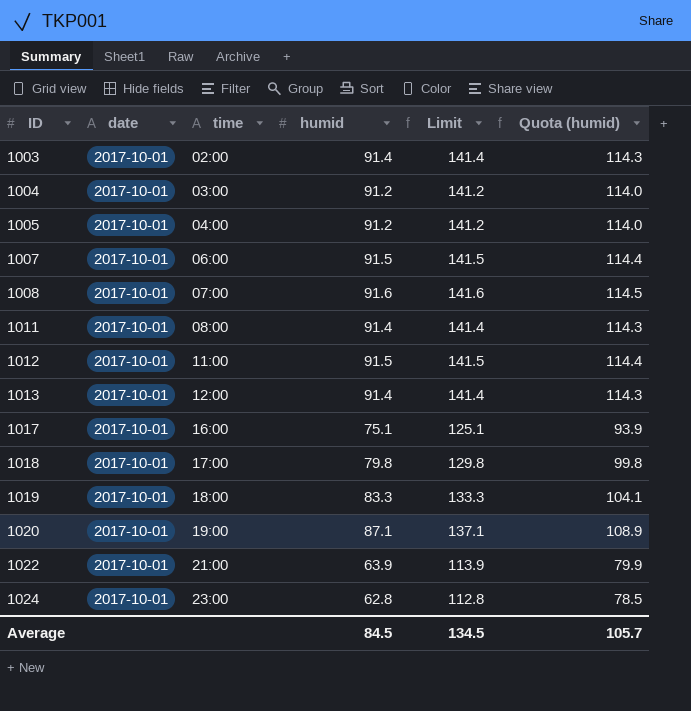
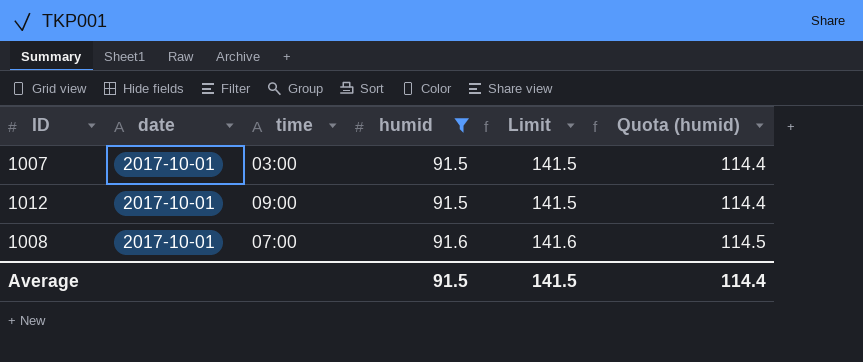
filter: none -> humid >= 91.5
row order: ID ascending -> humid ascending
1007 | time: 06:00 -> 03:00
1012 | time: 11:00 -> 09:00
Average | humid: 84.5 -> 91.5
Average | Limit: 134.5 -> 141.5
Average | Quota (humid): 105.7 -> 114.4

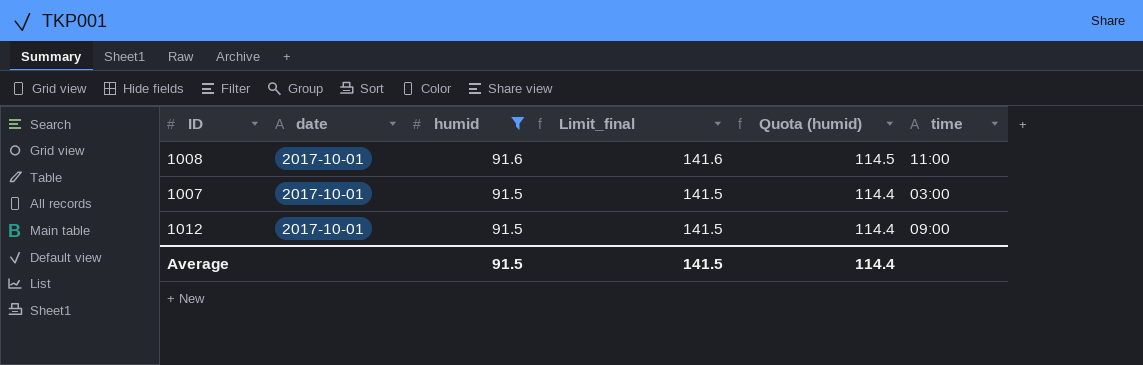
row order: humid ascending -> humid descending
column name: Limit -> Limit_final
column time | position: 3 -> 6
1008 | time: 07:00 -> 11:00

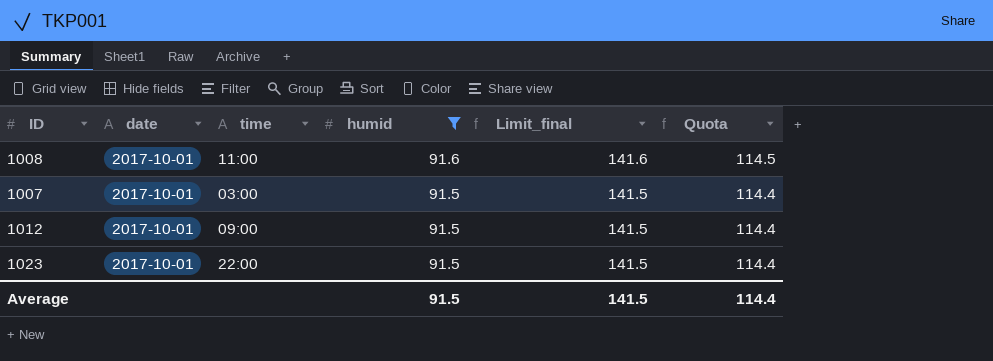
column time | position: 6 -> 3
column name: Quota (humid) -> Quota
row 1023: none -> 2017-10-01 | 22:00 | 91.5 | 141.5 | 114.4

